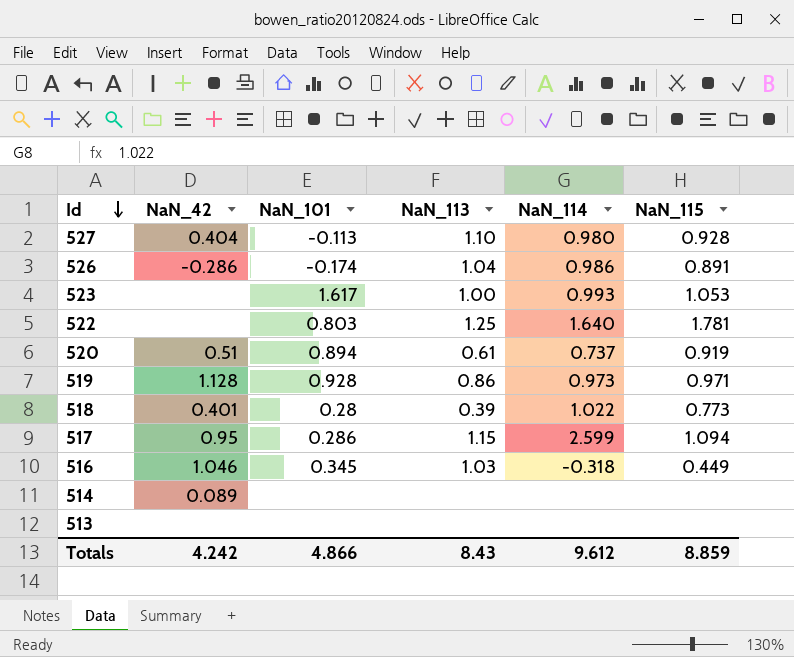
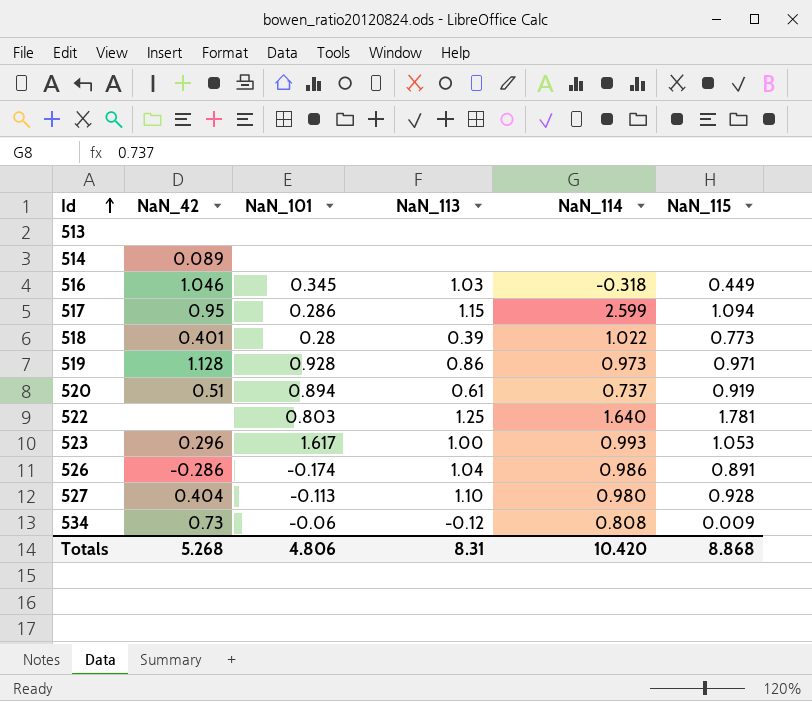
row order: Id descending -> Id ascending
523 | NaN_42: none -> 0.296
row 534: none -> 0.73 | -0.06 | -0.12 | 0.808 | 0.009
Totals | NaN_42: 4.242 -> 5.268
Totals | NaN_101: 4.866 -> 4.806
Totals | NaN_113: 8.43 -> 8.31
Totals | NaN_114: 9.612 -> 10.420
Totals | NaN_115: 8.859 -> 8.868

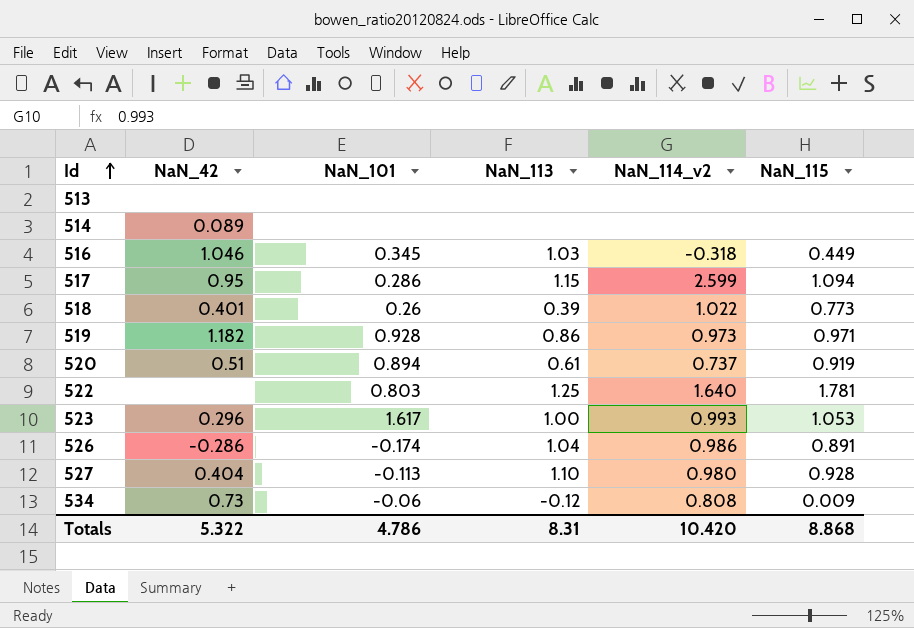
column name: NaN_114 -> NaN_114_v2
518 | NaN_101: 0.28 -> 0.26
519 | NaN_42: 1.128 -> 1.182
Totals | NaN_42: 5.268 -> 5.322
Totals | NaN_101: 4.806 -> 4.786

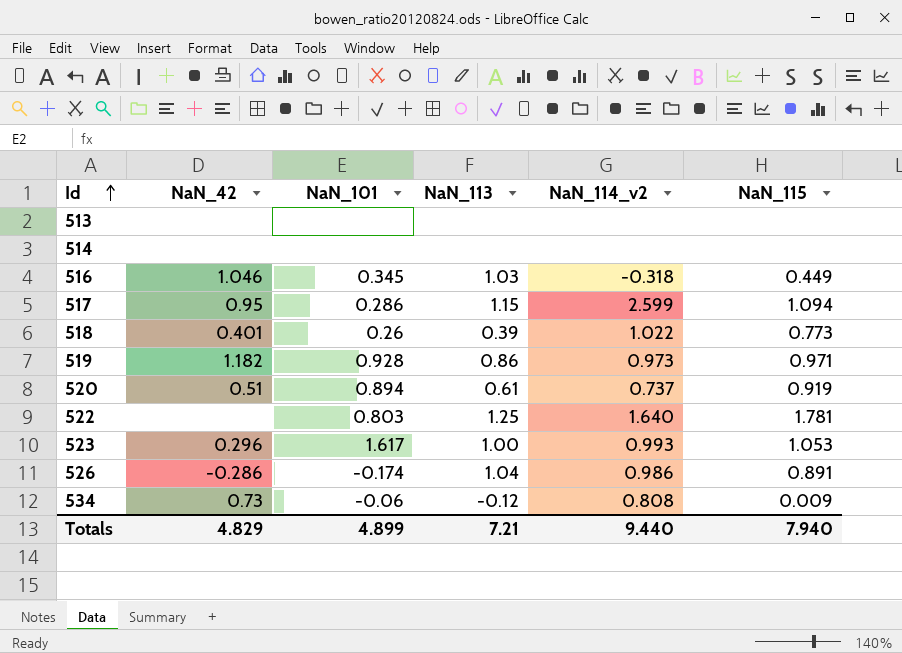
row 527: 0.404 | -0.113 | 1.10 | 0.980 | 0.928 -> none
514 | NaN_42: 0.089 -> none
Totals | NaN_42: 5.322 -> 4.829
Totals | NaN_101: 4.786 -> 4.899
Totals | NaN_113: 8.31 -> 7.21
Totals | NaN_114_v2: 10.420 -> 9.440
Totals | NaN_115: 8.868 -> 7.940

